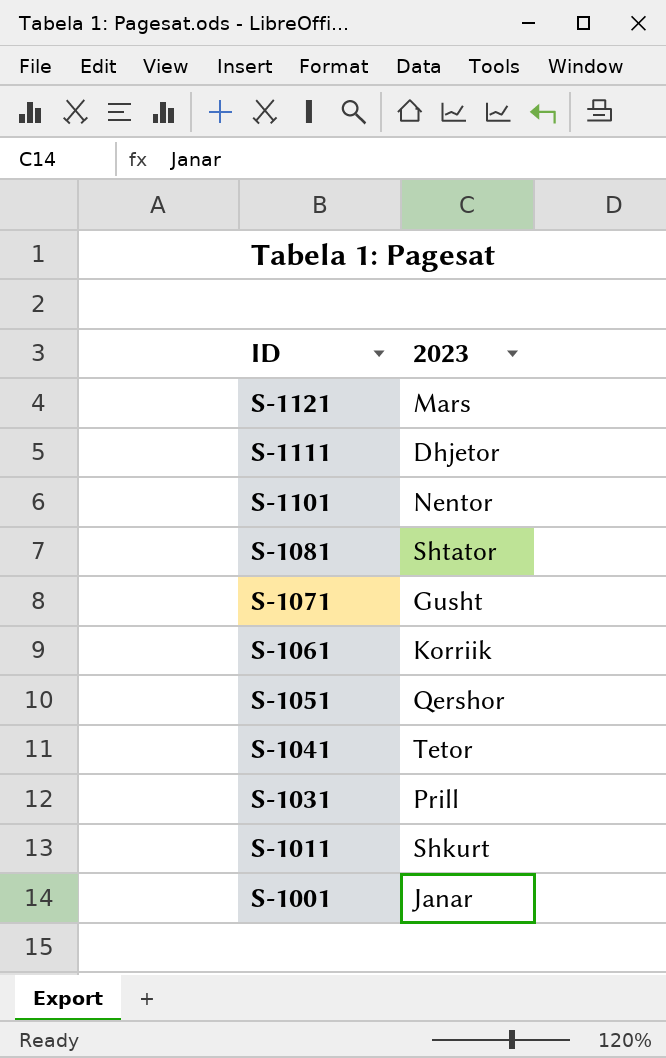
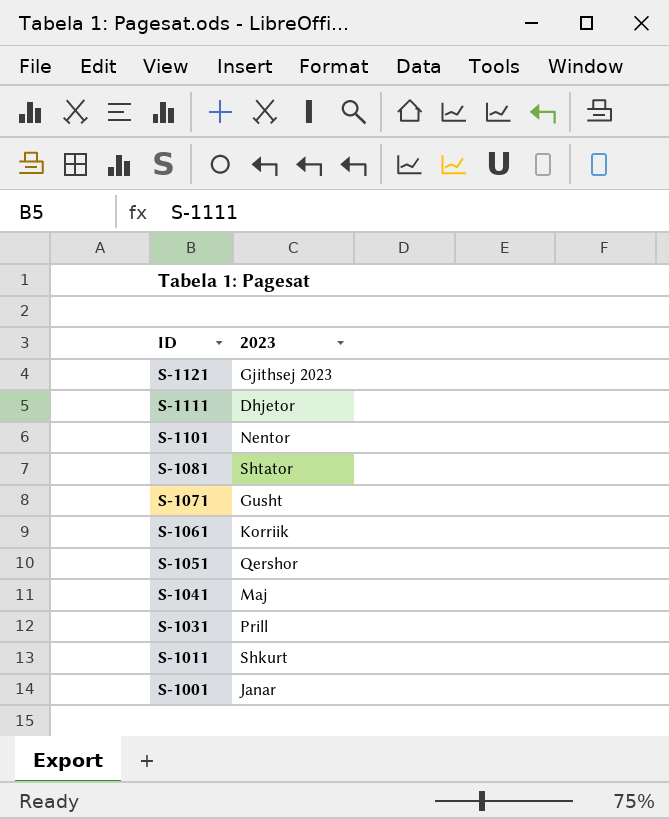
S-1121 | 2023: Mars -> Gjithsej 2023
S-1041 | 2023: Tetor -> Maj

